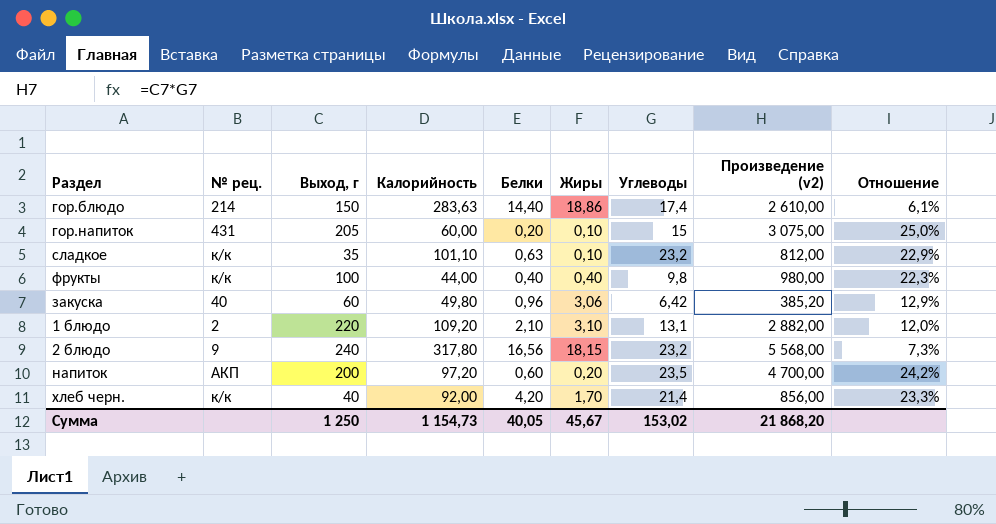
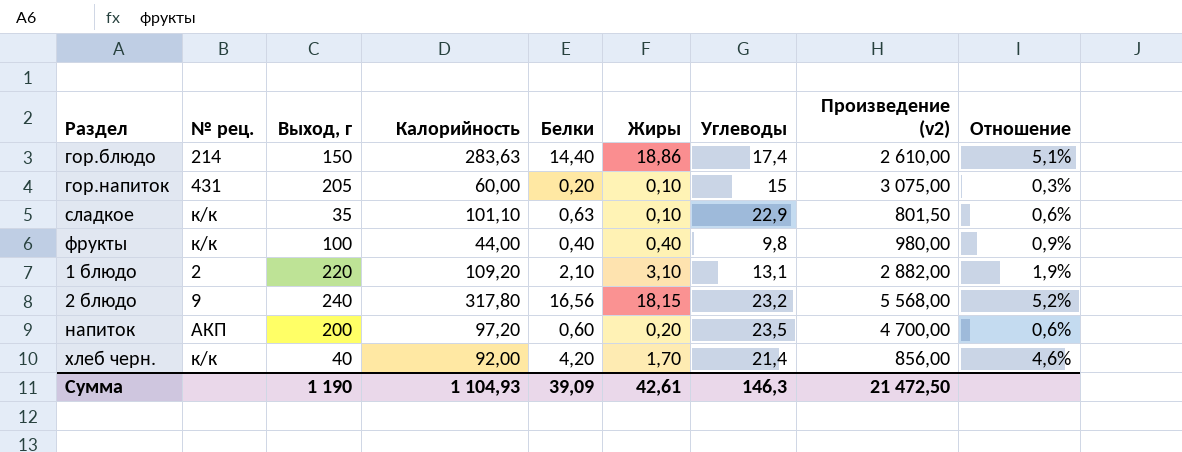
column Отношение | formula: [Углеводы] / [Калорийность] -> [Белки] / [Калорийность]
row закуска: 40 | 60 | 49,80 | 0,96 | 3,06 | 6,42 | 385,20 | 12,9% -> none
сладкое | Углеводы: 23,2 -> 22,9
сладкое | Произведение (v2): 812,00 -> 801,50
Сумма | Выход, г: 1 250 -> 1 190
Сумма | Калорийность: 1 154,73 -> 1 104,93
Сумма | Белки: 40,05 -> 39,09
Сумма | Жиры: 45,67 -> 42,61
Сумма | Углеводы: 153,02 -> 146,3
Сумма | Произведение (v2): 21 868,20 -> 21 472,50

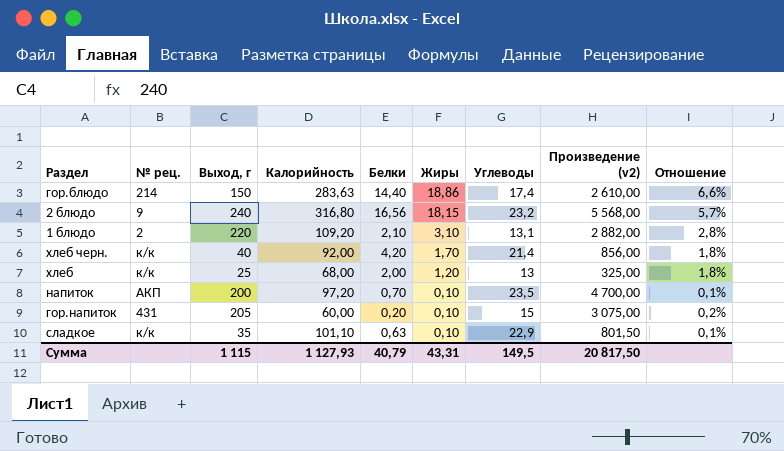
row order: none -> Жиры descending
column Отношение | formula: [Белки] / [Калорийность] -> [Жиры] / [Калорийность]
row фрукты: к/к | 100 | 44,00 | 0,40 | 0,40 | 9,8 | 980,00 | 0,9% -> none
2 блюдо | Калорийность: 317,80 -> 316,80
row хлеб: none -> к/к | 25 | 68,00 | 2,00 | 1,20 | 13 | 325,00 | 1,8%
напиток | Белки: 0,60 -> 0,70
напиток | Жиры: 0,20 -> 0,10
Сумма | Выход, г: 1 190 -> 1 115
Сумма | Калорийность: 1 104,93 -> 1 127,93
Сумма | Белки: 39,09 -> 40,79
Сумма | Жиры: 42,61 -> 43,31
Сумма | Углеводы: 146,3 -> 149,5
Сумма | Произведение (v2): 21 472,50 -> 20 817,50

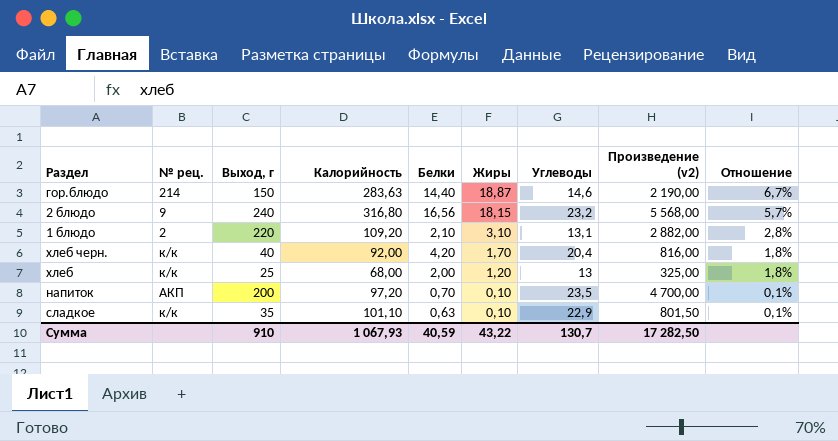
row гор.напиток: 431 | 205 | 60,00 | 0,20 | 0,10 | 15 | 3 075,00 | 0,2% -> none
гор.блюдо | Жиры: 18,86 -> 18,87
гор.блюдо | Углеводы: 17,4 -> 14,6
гор.блюдо | Произведение (v2): 2 610,00 -> 2 190,00
гор.блюдо | Отношение: 6,6% -> 6,7%
хлеб черн. | Углеводы: 21,4 -> 20,4
хлеб черн. | Произведение (v2): 856,00 -> 816,00
Сумма | Выход, г: 1 115 -> 910
Сумма | Калорийность: 1 127,93 -> 1 067,93
Сумма | Белки: 40,79 -> 40,59
Сумма | Жиры: 43,31 -> 43,22
Сумма | Углеводы: 149,5 -> 130,7
Сумма | Произведение (v2): 20 817,50 -> 17 282,50

